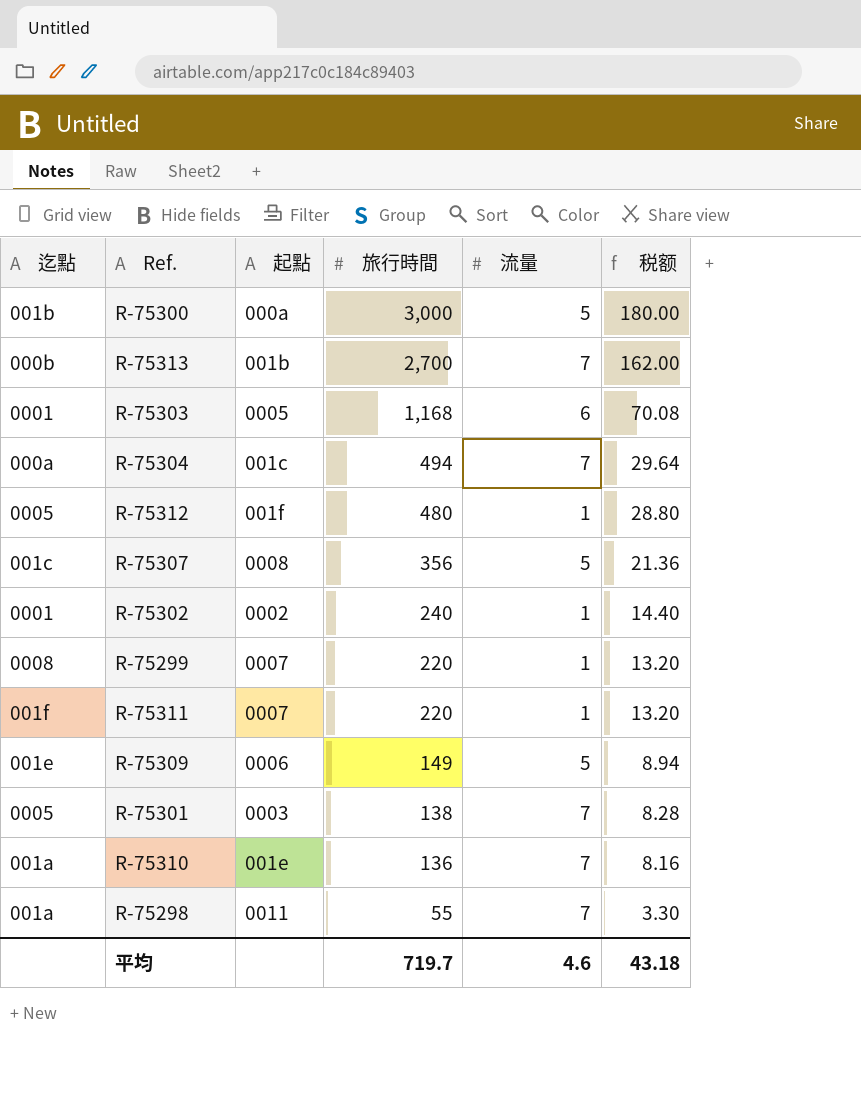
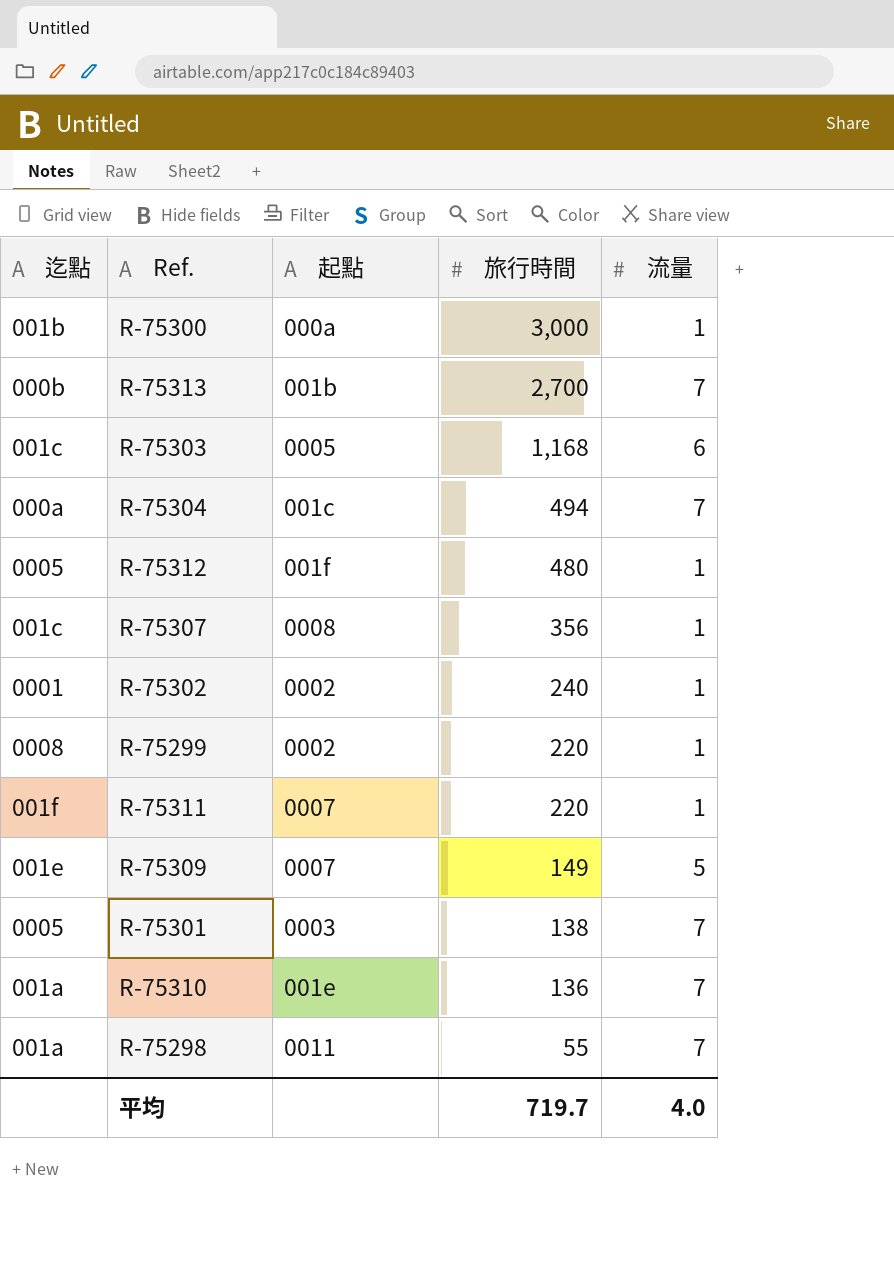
column 税额 | formula: [旅行時間] * 0.06 -> none
R-75300 | 流量: 5 -> 1
R-75303 | 迄點: 0001 -> 001c
R-75307 | 流量: 5 -> 1
R-75299 | 起點: 0007 -> 0002
R-75309 | 起點: 0006 -> 0007
平均 | 流量: 4.6 -> 4.0

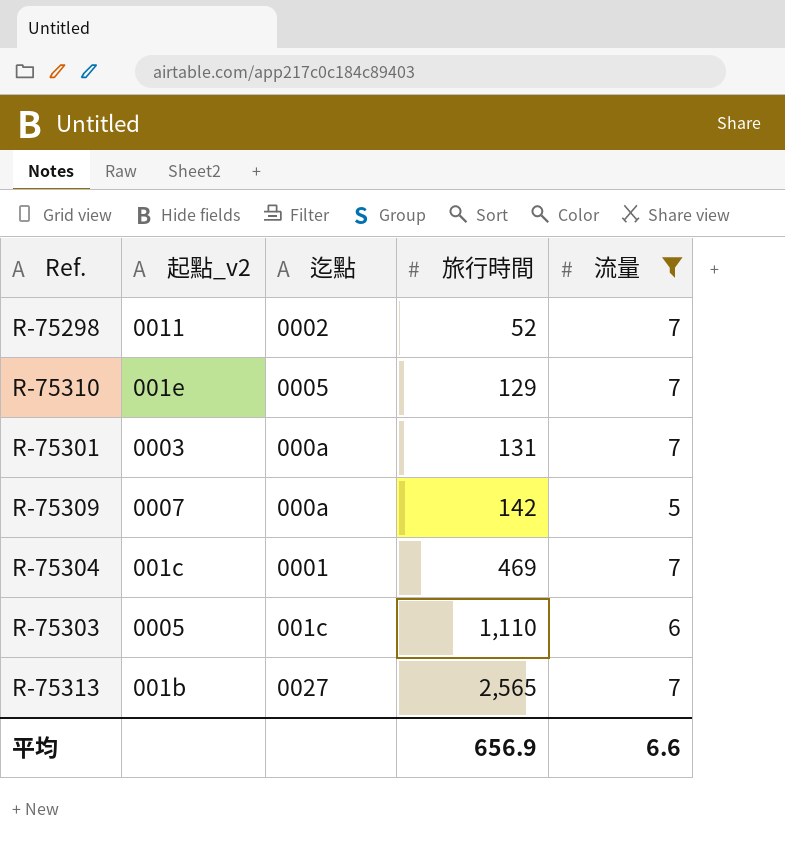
filter: none -> 流量 != 1
row order: 旅行時間 descending -> 旅行時間 ascending
column name: 起點 -> 起點_v2
column 迄點 | position: 1 -> 3
R-75298 | 迄點: 001a -> 0002
R-75298 | 旅行時間: 55 -> 52
R-75310 | 迄點: 001a -> 0005
R-75310 | 旅行時間: 136 -> 129
R-75301 | 迄點: 0005 -> 000a
R-75301 | 旅行時間: 138 -> 131
R-75309 | 迄點: 001e -> 000a
R-75309 | 旅行時間: 149 -> 142
R-75304 | 迄點: 000a -> 0001
R-75304 | 旅行時間: 494 -> 469
R-75303 | 旅行時間: 1,168 -> 1,110
R-75313 | 迄點: 000b -> 0027
R-75313 | 旅行時間: 2,700 -> 2,565
平均 | 旅行時間: 719.7 -> 656.9
平均 | 流量: 4.0 -> 6.6

